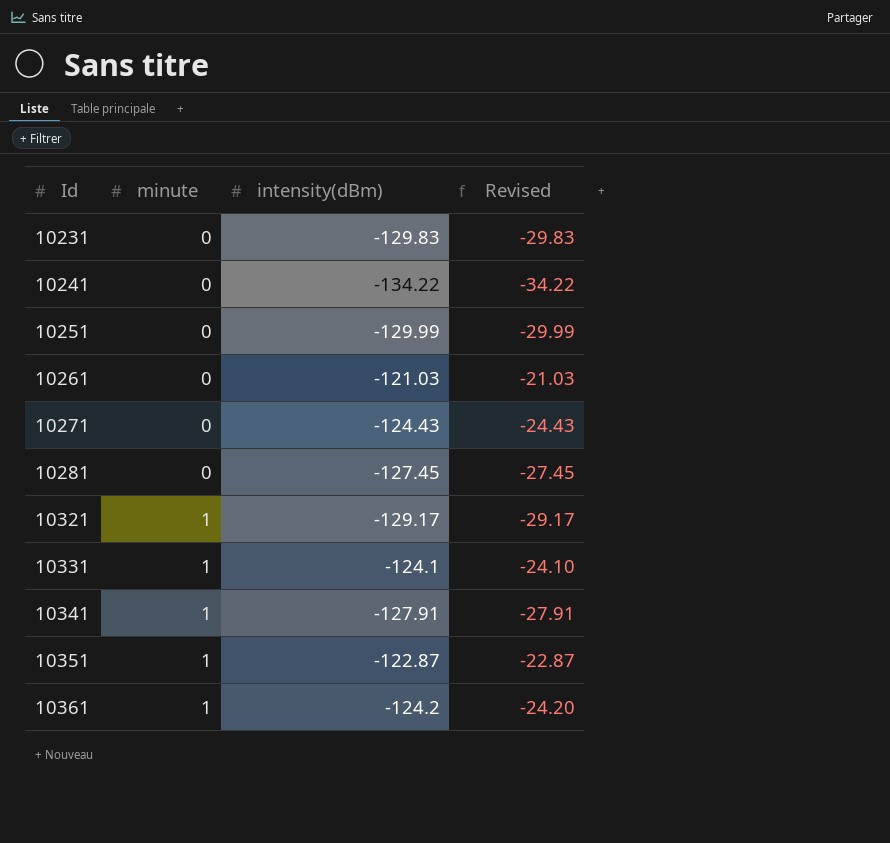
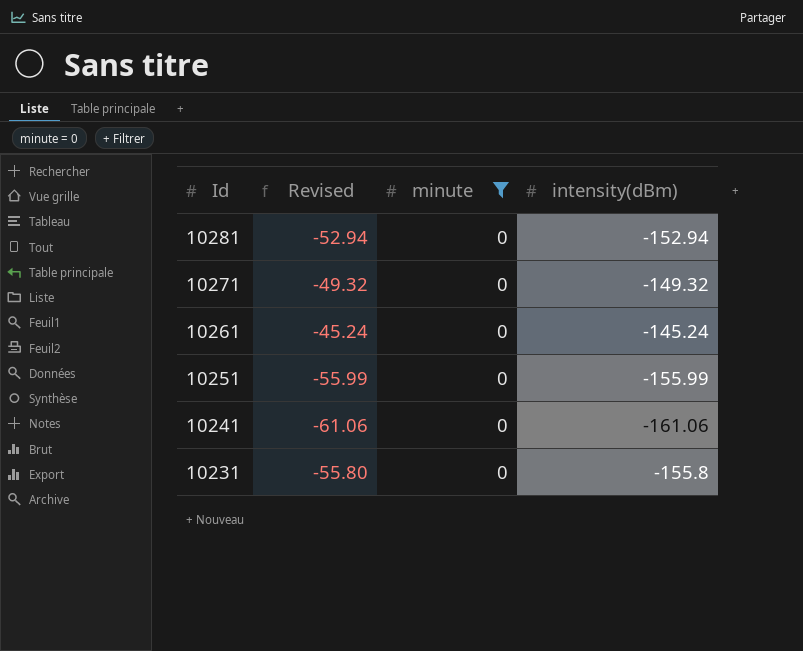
filter: none -> minute = 0
row order: Id ascending -> Id descending
column Revised | position: 4 -> 2
10281 | Revised: -27.45 -> -52.94
10281 | intensity(dBm): -127.45 -> -152.94
10271 | Revised: -24.43 -> -49.32
10271 | intensity(dBm): -124.43 -> -149.32
10261 | Revised: -21.03 -> -45.24
10261 | intensity(dBm): -121.03 -> -145.24
10251 | Revised: -29.99 -> -55.99
10251 | intensity(dBm): -129.99 -> -155.99
10241 | Revised: -34.22 -> -61.06
10241 | intensity(dBm): -134.22 -> -161.06
10231 | Revised: -29.83 -> -55.80
10231 | intensity(dBm): -129.83 -> -155.8

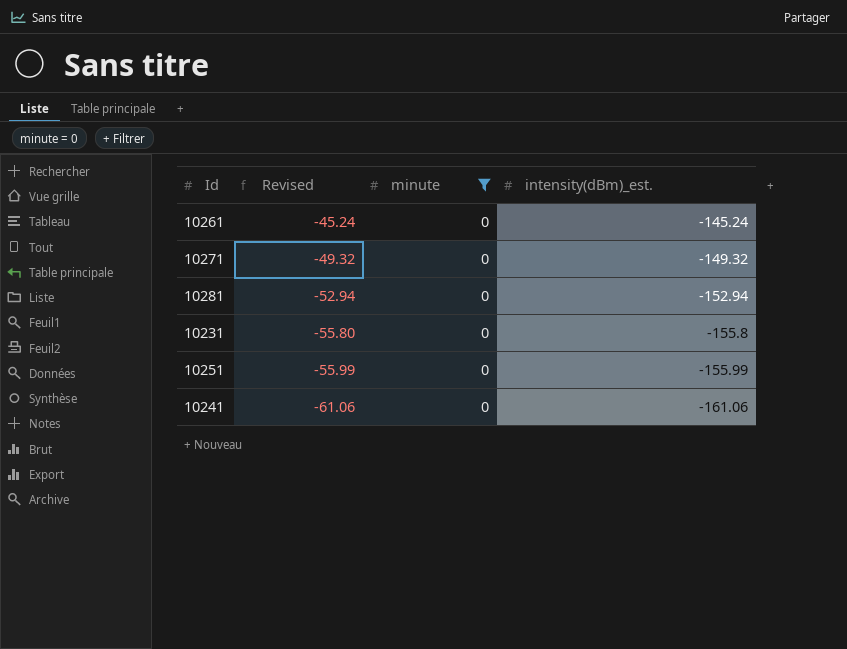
row order: Id descending -> Revised descending
column name: intensity(dBm) -> intensity(dBm)_est.

